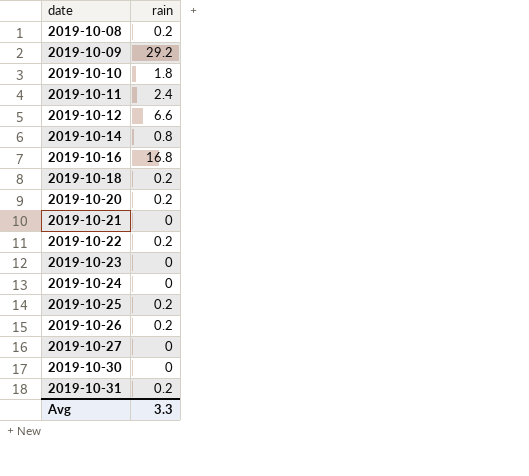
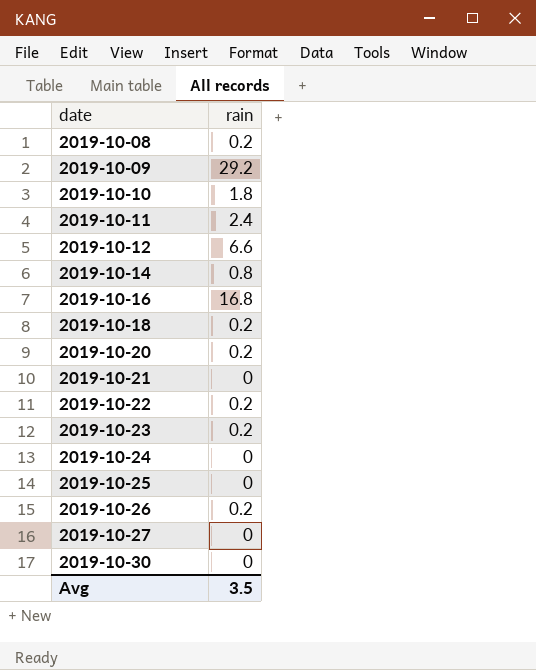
row 2019-10-31: 0.2 -> none
2019-10-23 | rain: 0 -> 0.2
2019-10-25 | rain: 0.2 -> 0
Avg | rain: 3.3 -> 3.5

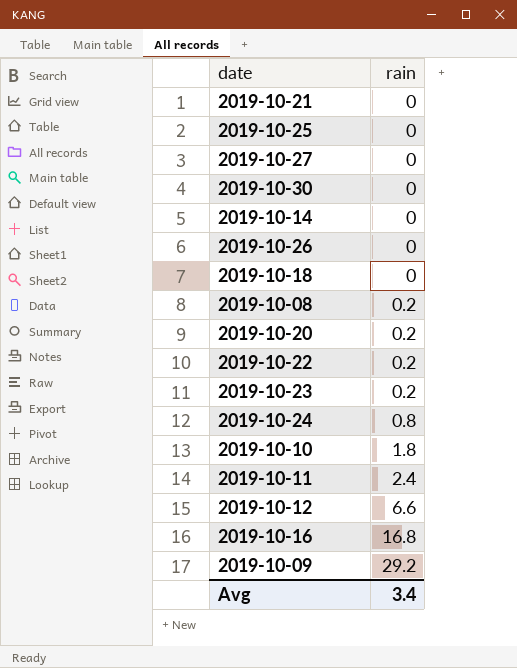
row order: date ascending -> rain ascending
2019-10-14 | rain: 0.8 -> 0
2019-10-26 | rain: 0.2 -> 0
2019-10-18 | rain: 0.2 -> 0
2019-10-24 | rain: 0 -> 0.8
Avg | rain: 3.5 -> 3.4

